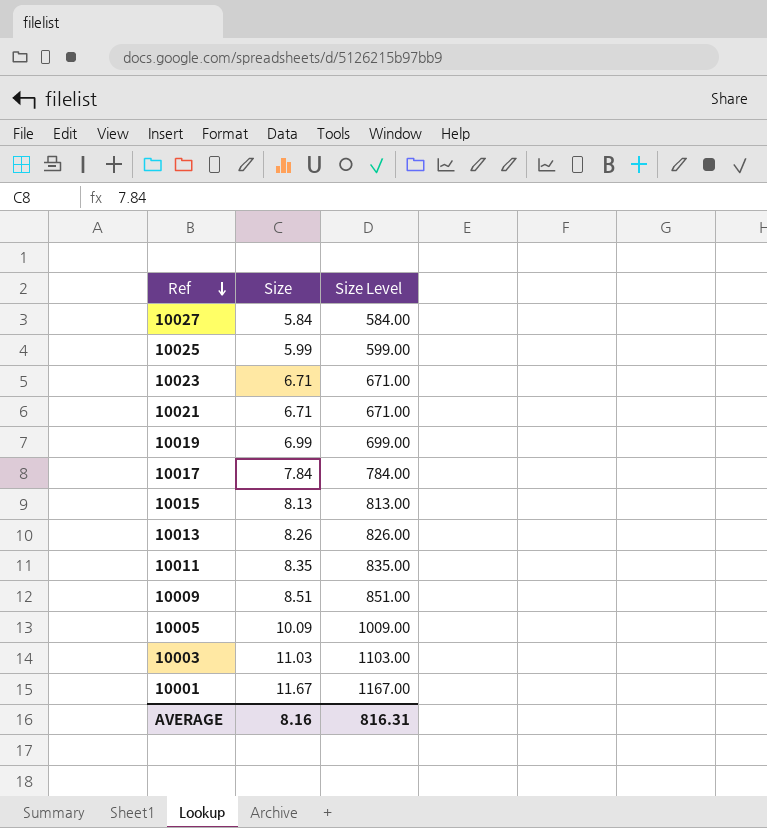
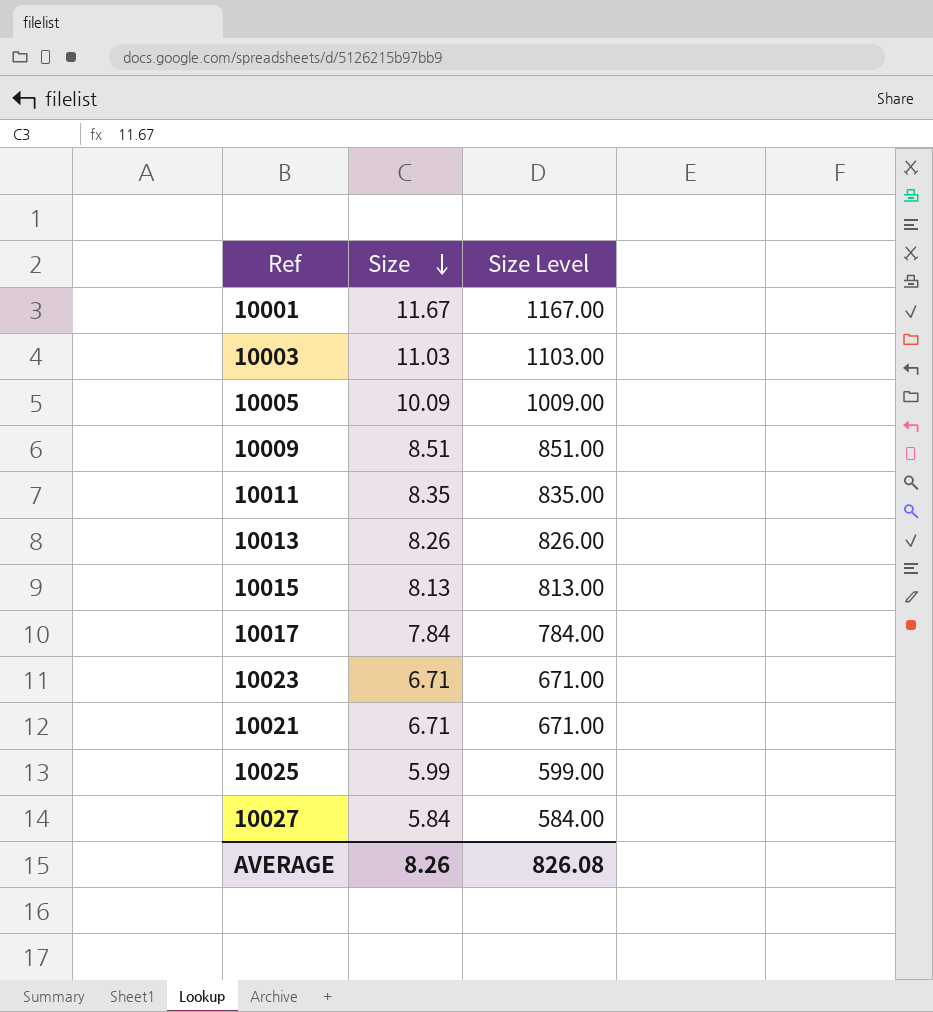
row order: Ref descending -> Size descending
row 10019: 6.99 | 699.00 -> none
AVERAGE | Size: 8.16 -> 8.26
AVERAGE | Size Level: 816.31 -> 826.08

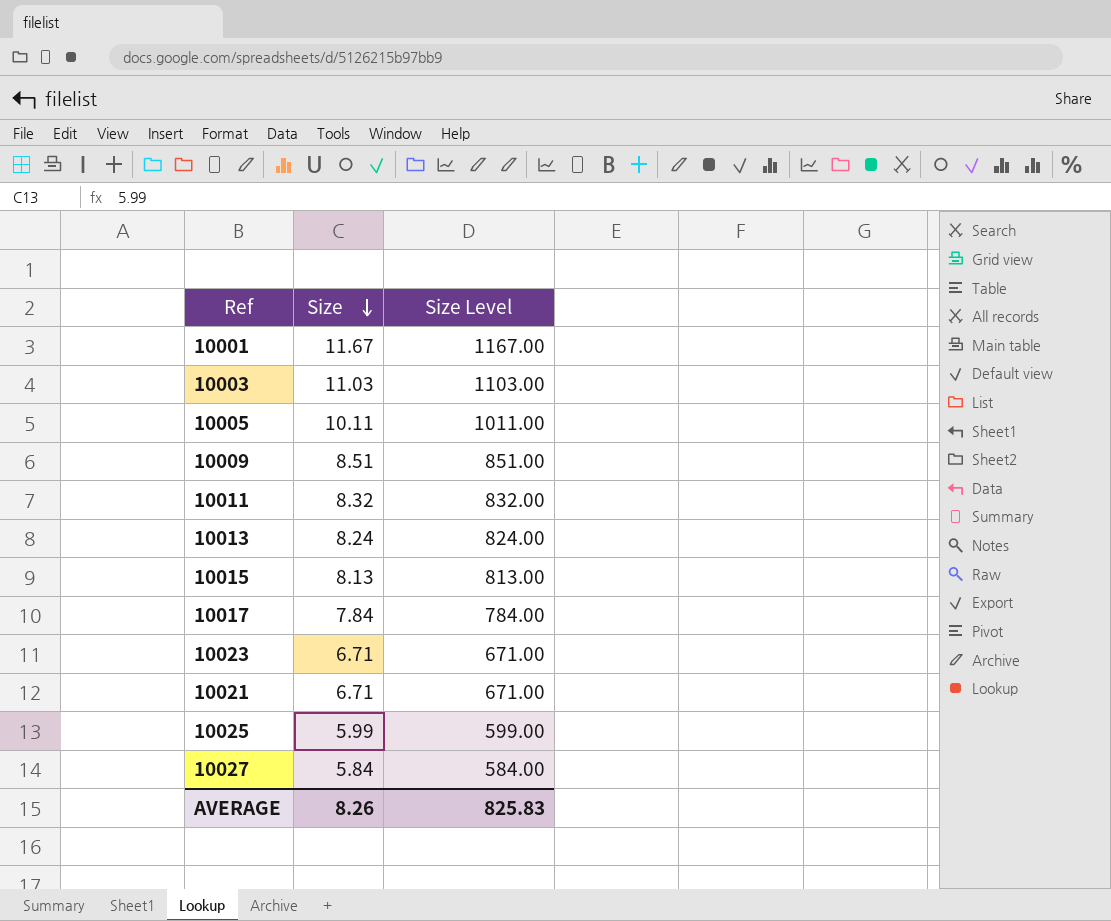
10005 | Size: 10.09 -> 10.11
10005 | Size Level: 1009.00 -> 1011.00
10011 | Size: 8.35 -> 8.32
10011 | Size Level: 835.00 -> 832.00
10013 | Size: 8.26 -> 8.24
10013 | Size Level: 826.00 -> 824.00
AVERAGE | Size Level: 826.08 -> 825.83

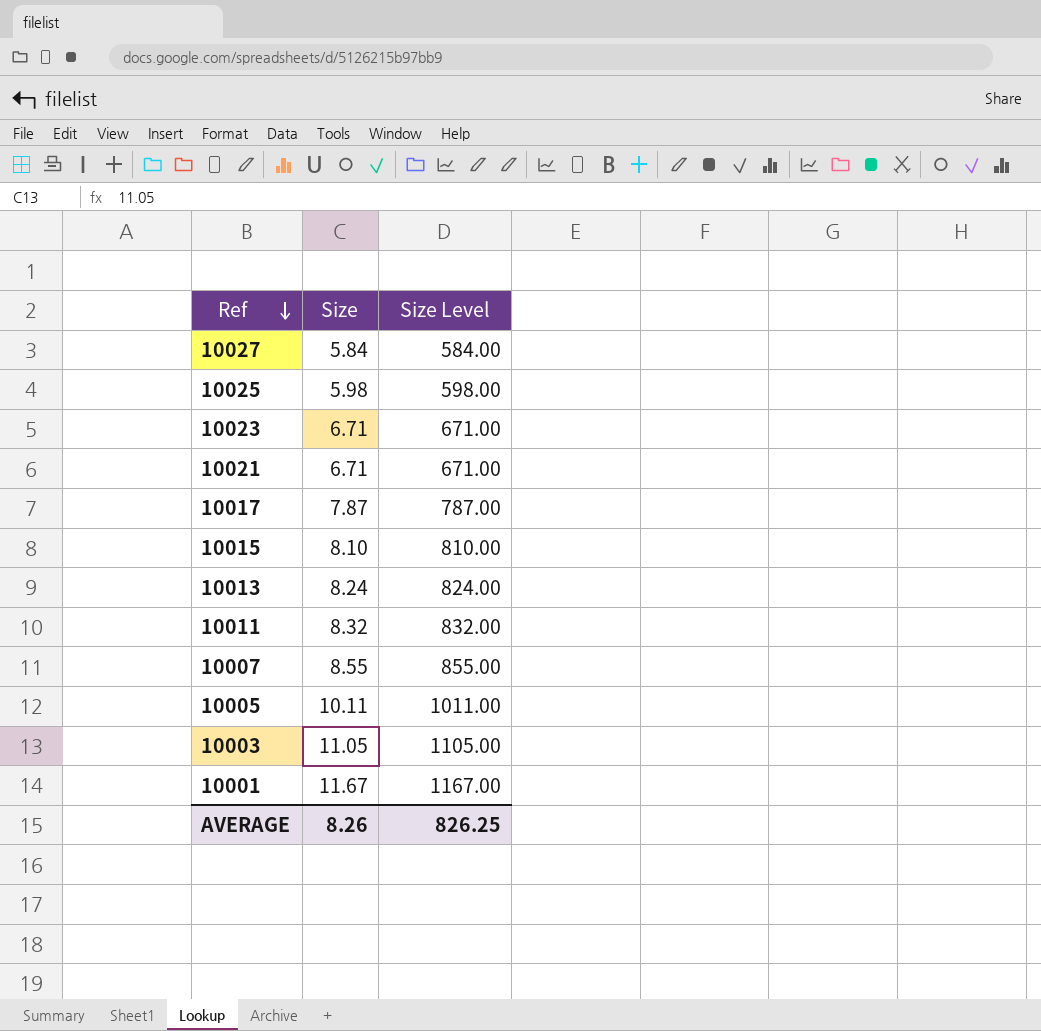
row order: Size descending -> Ref descending
row 10009: 8.51 | 851.00 -> none
10025 | Size: 5.99 -> 5.98
10025 | Size Level: 599.00 -> 598.00
10017 | Size: 7.84 -> 7.87
10017 | Size Level: 784.00 -> 787.00
10015 | Size: 8.13 -> 8.10
10015 | Size Level: 813.00 -> 810.00
row 10007: none -> 8.55 | 855.00
10003 | Size: 11.03 -> 11.05
10003 | Size Level: 1103.00 -> 1105.00
AVERAGE | Size Level: 825.83 -> 826.25

